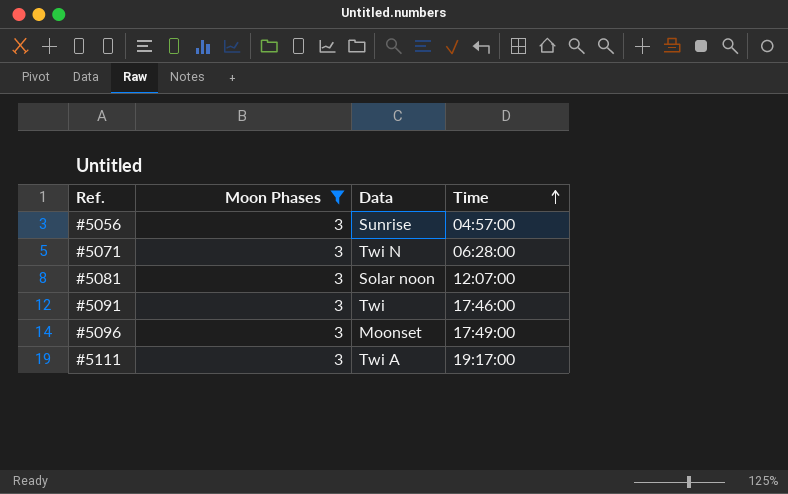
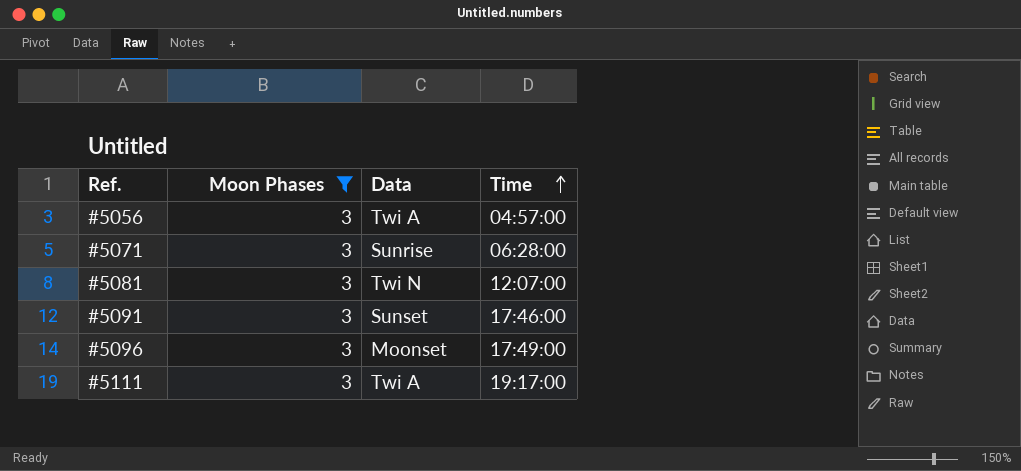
#5056 | Data: Sunrise -> Twi A
#5071 | Data: Twi N -> Sunrise
#5081 | Data: Solar noon -> Twi N
#5091 | Data: Twi -> Sunset

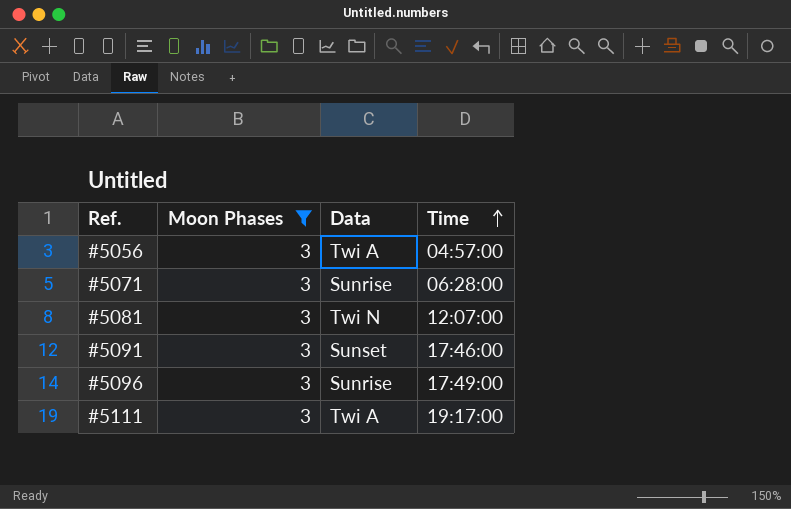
#5096 | Data: Moonset -> Sunrise

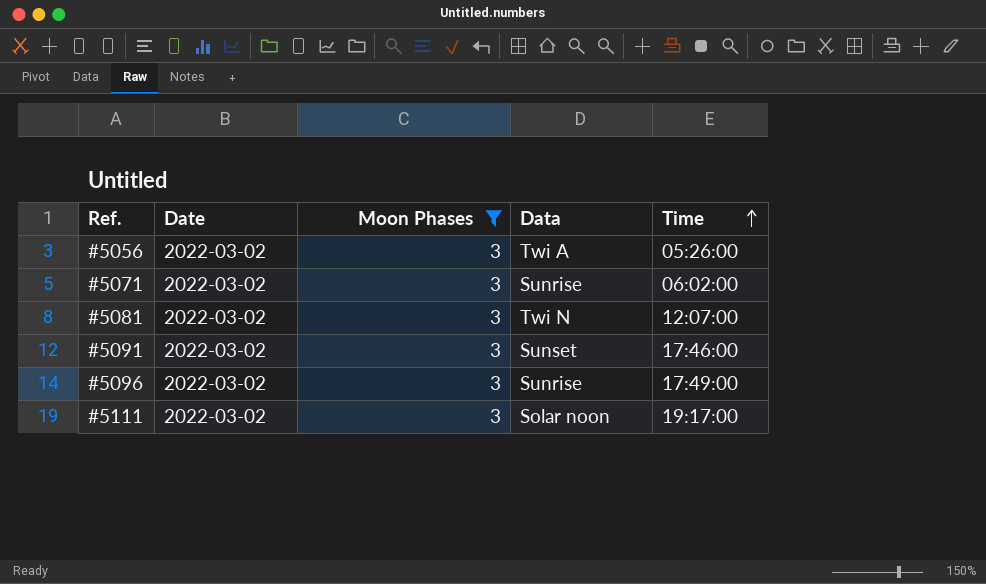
column Date | position: none -> 2
#5056 | Time: 04:57:00 -> 05:26:00
#5071 | Time: 06:28:00 -> 06:02:00
#5111 | Data: Twi A -> Solar noon

